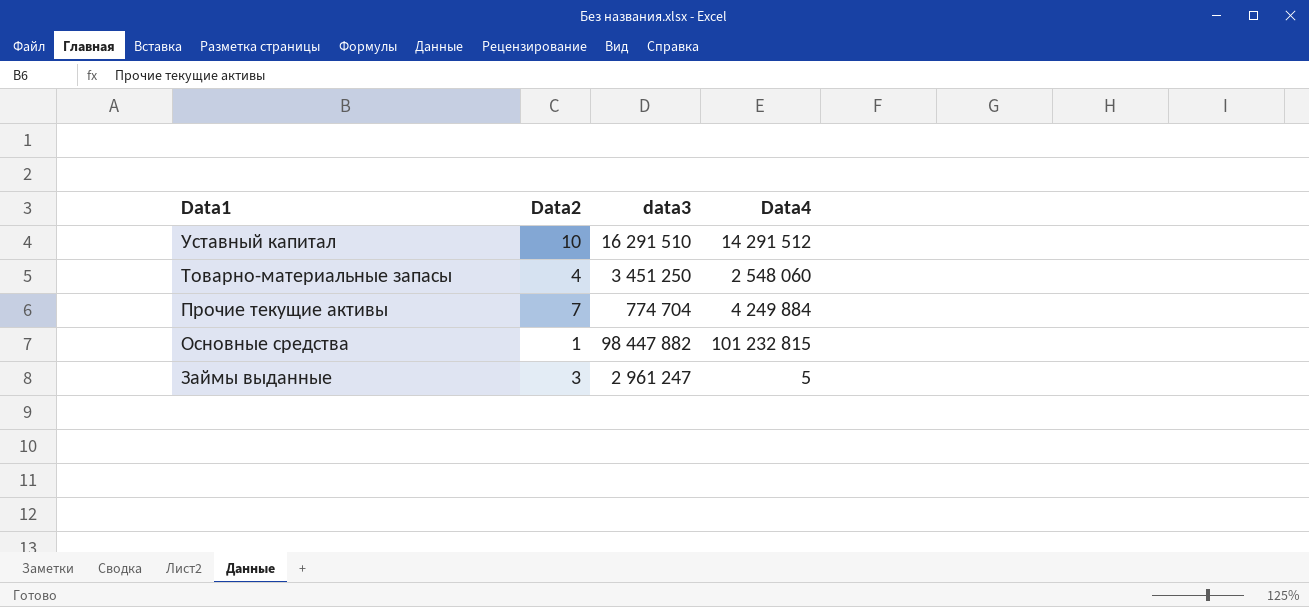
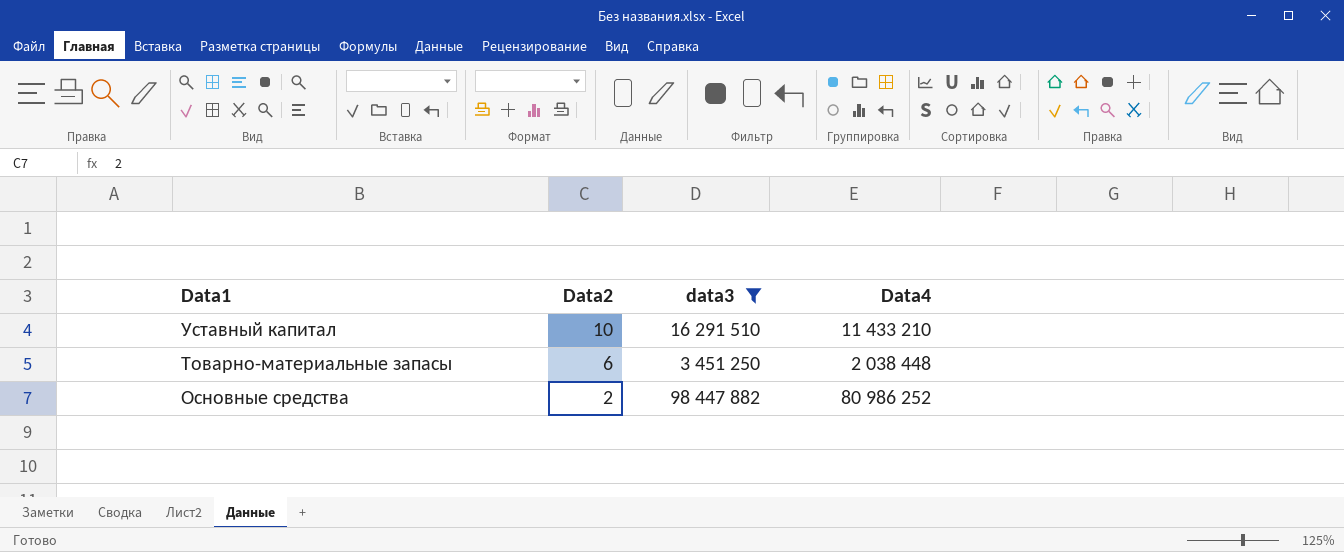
filter: none -> data3 >= 3 451 250
Уставный капитал | Data4: 14 291 512 -> 11 433 210
Товарно-материальные запасы | Data2: 4 -> 6
Товарно-материальные запасы | Data4: 2 548 060 -> 2 038 448
Основные средства | Data2: 1 -> 2
Основные средства | Data4: 101 232 815 -> 80 986 252

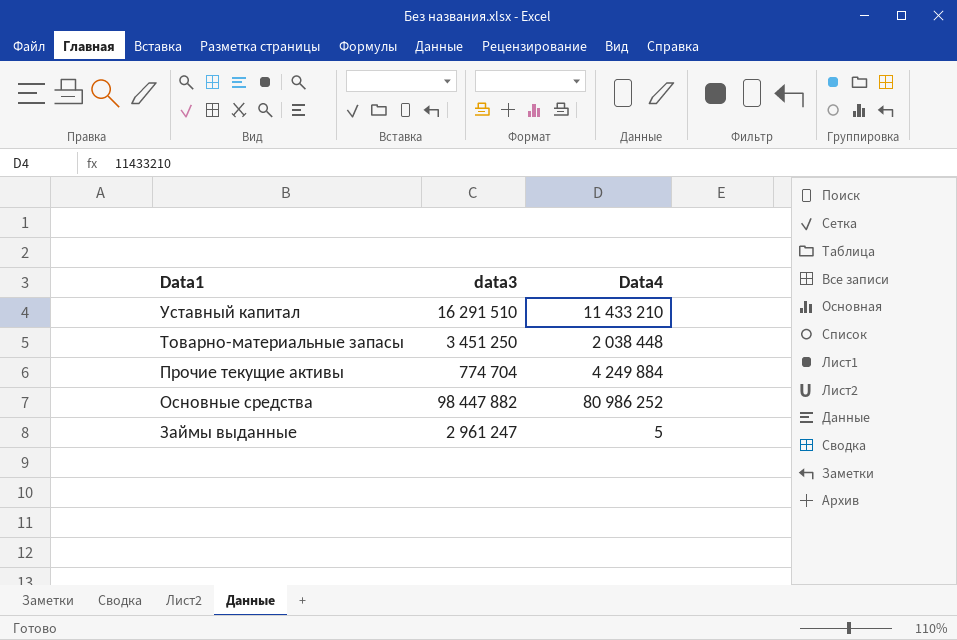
filter: data3 >= 3 451 250 -> none
column Data2 | position: 2 -> none

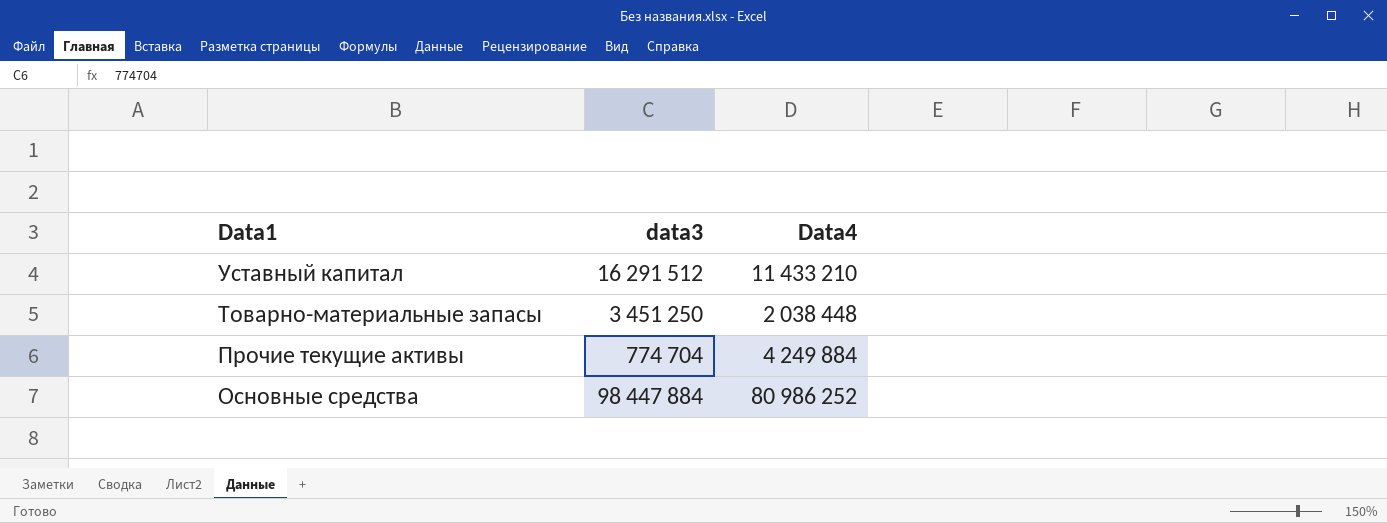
row Займы выданные: 2 961 247 | 5 -> none
Уставный капитал | data3: 16 291 510 -> 16 291 512
Основные средства | data3: 98 447 882 -> 98 447 884

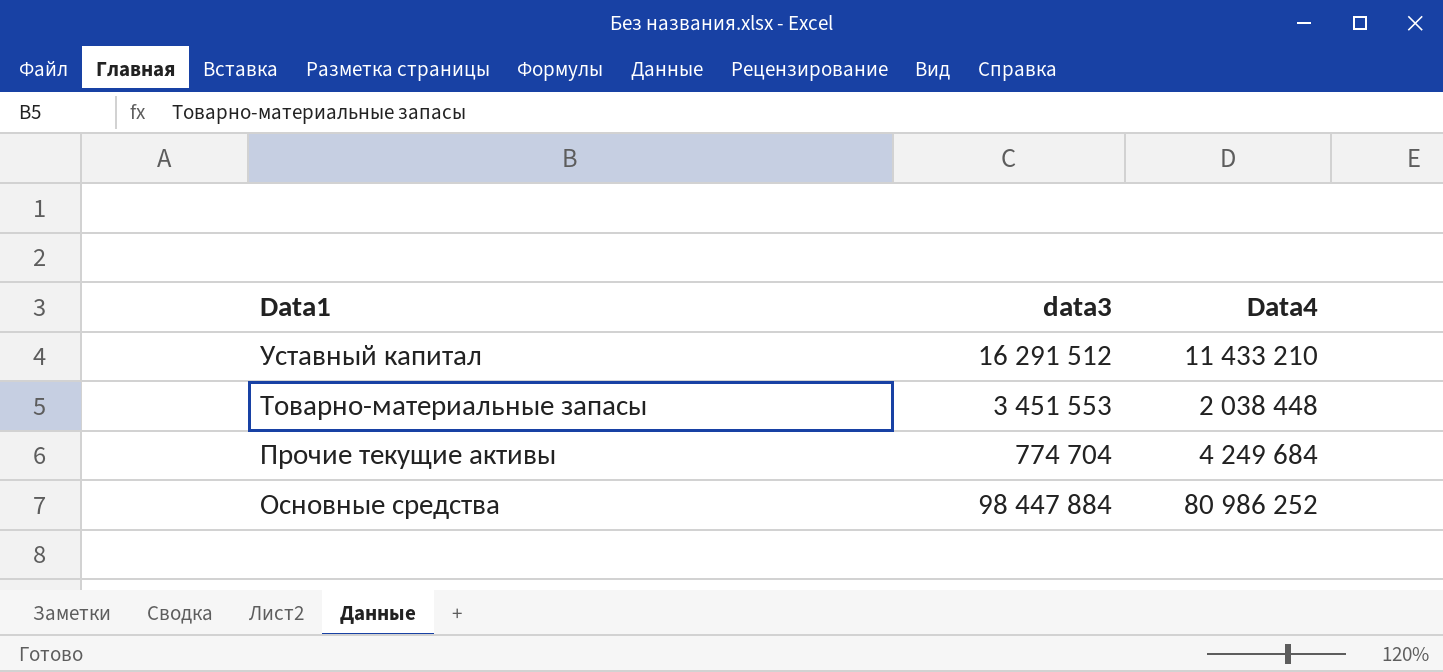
Товарно-материальные запасы | data3: 3 451 250 -> 3 451 553
Прочие текущие активы | Data4: 4 249 884 -> 4 249 684

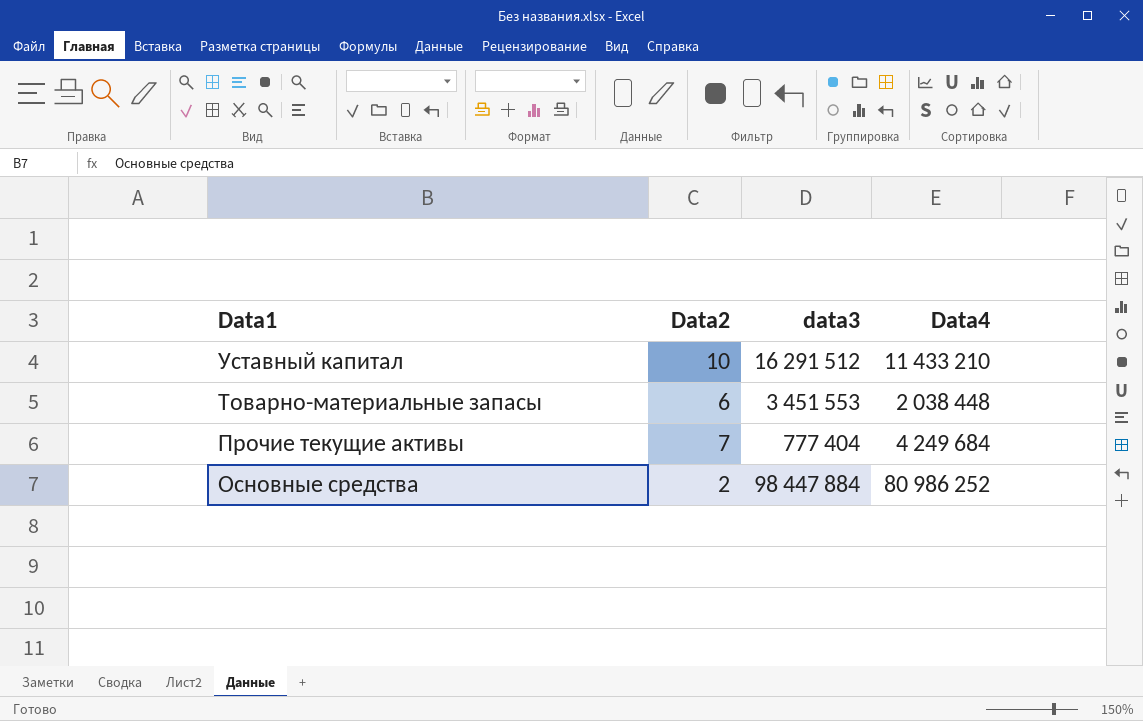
column Data2 | position: none -> 2
Прочие текущие активы | data3: 774 704 -> 777 404

